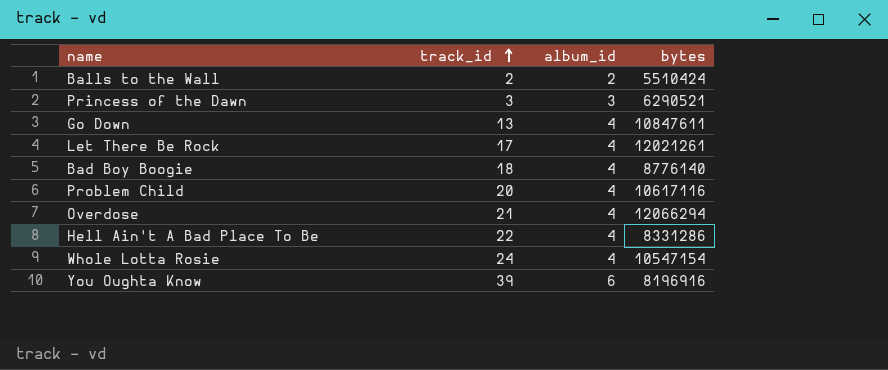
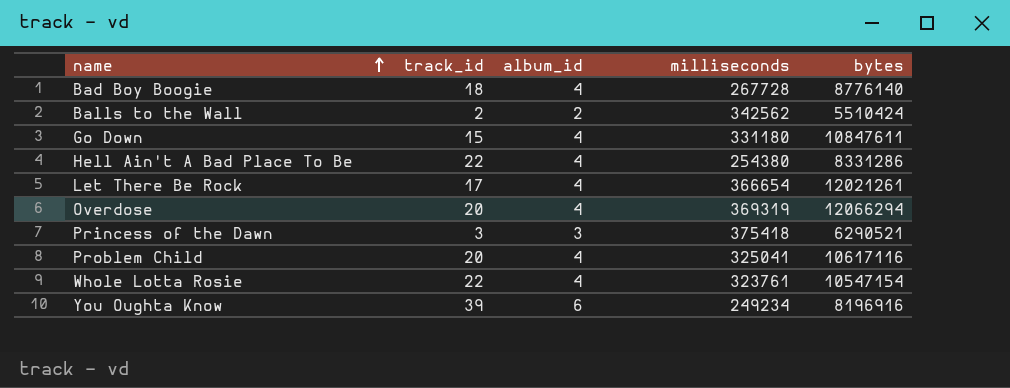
row order: track_id ascending -> name ascending
column milliseconds | position: none -> 4
Go Down | track_id: 13 -> 15
Overdose | track_id: 21 -> 20
Whole Lotta Rosie | track_id: 24 -> 22

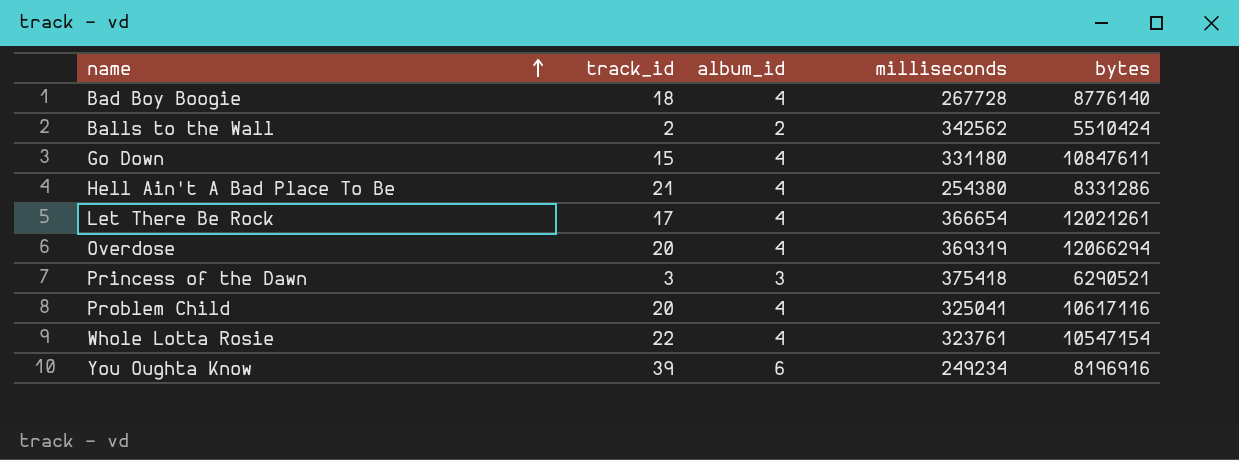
Hell Ain't A Bad Place To Be | track_id: 22 -> 21

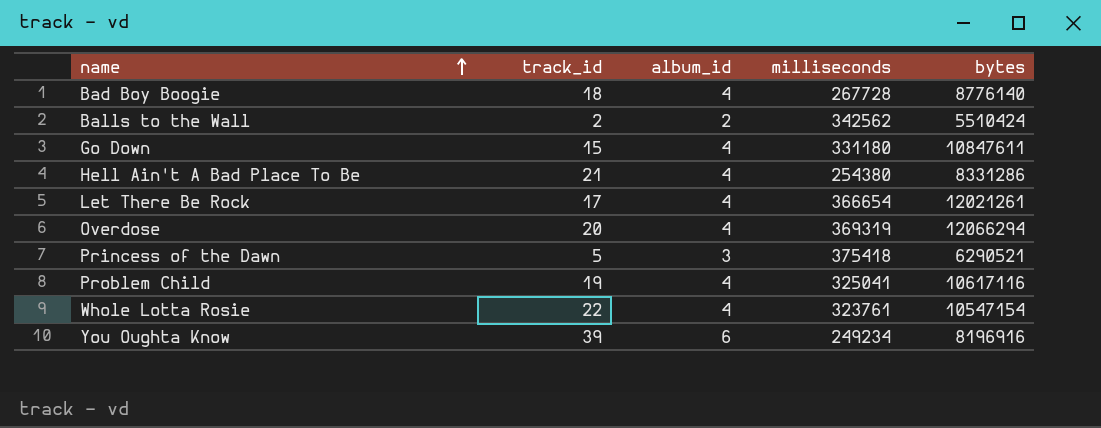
Princess of the Dawn | track_id: 3 -> 5
Problem Child | track_id: 20 -> 19

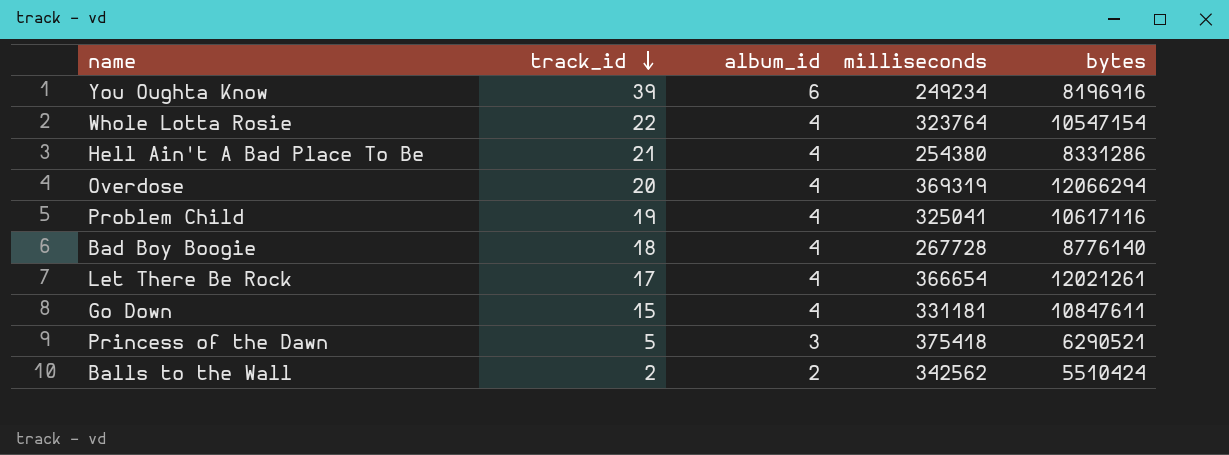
row order: name ascending -> track_id descending
Whole Lotta Rosie | milliseconds: 323761 -> 323764
Go Down | milliseconds: 331180 -> 331181

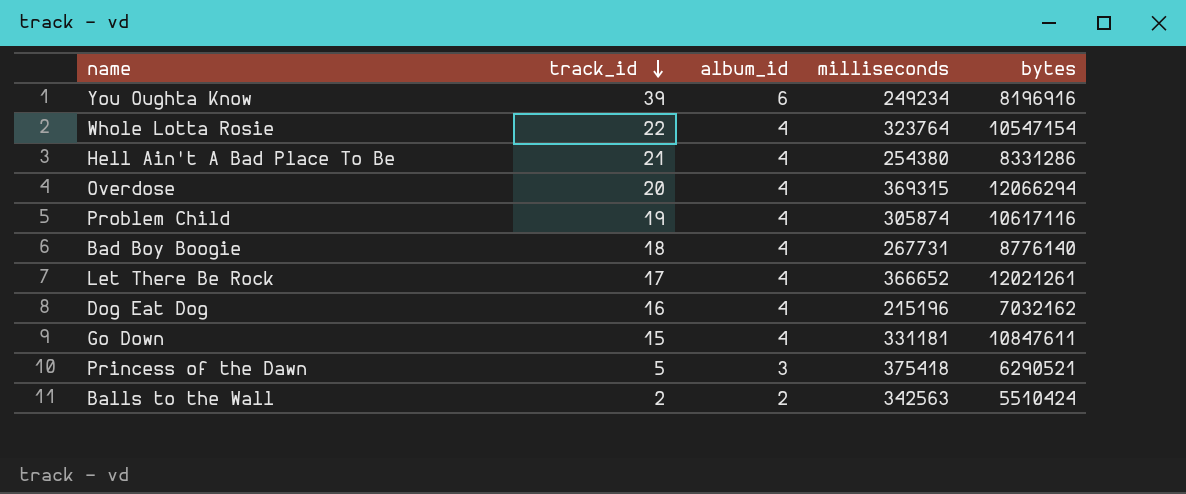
Overdose | milliseconds: 369319 -> 369315
Problem Child | milliseconds: 325041 -> 305874
Bad Boy Boogie | milliseconds: 267728 -> 267731
Let There Be Rock | milliseconds: 366654 -> 366652
row Dog Eat Dog: none -> 16 | 4 | 215196 | 7032162
Balls to the Wall | milliseconds: 342562 -> 342563

